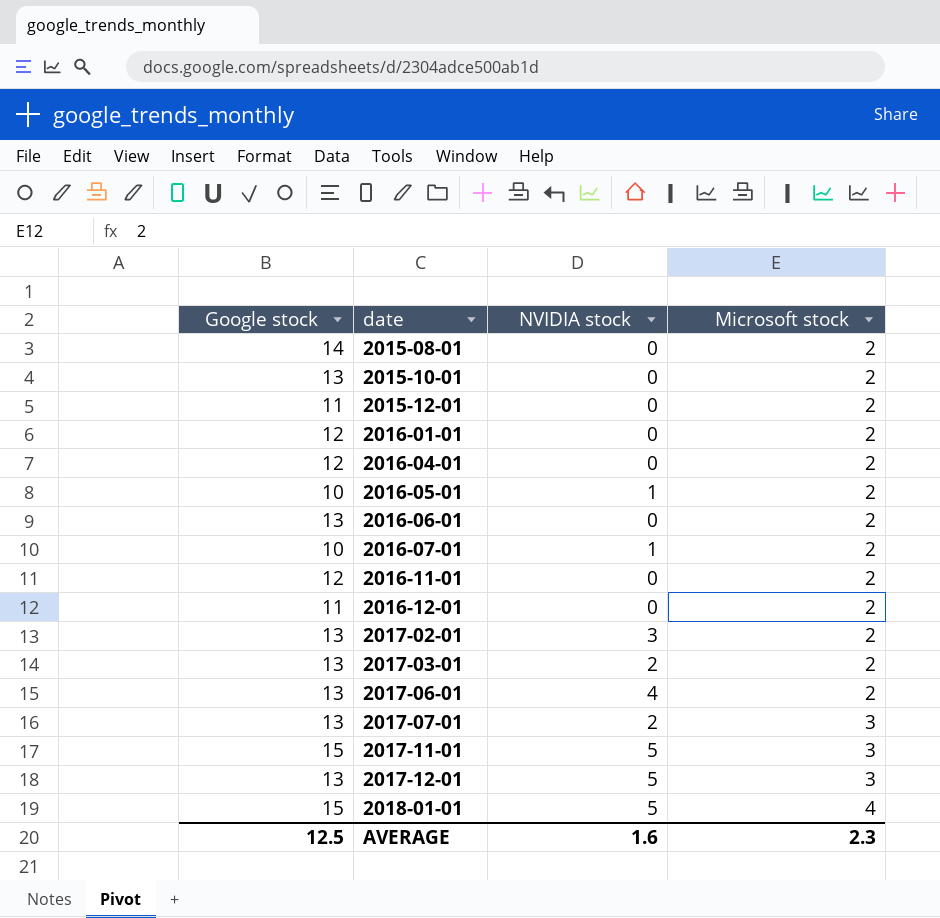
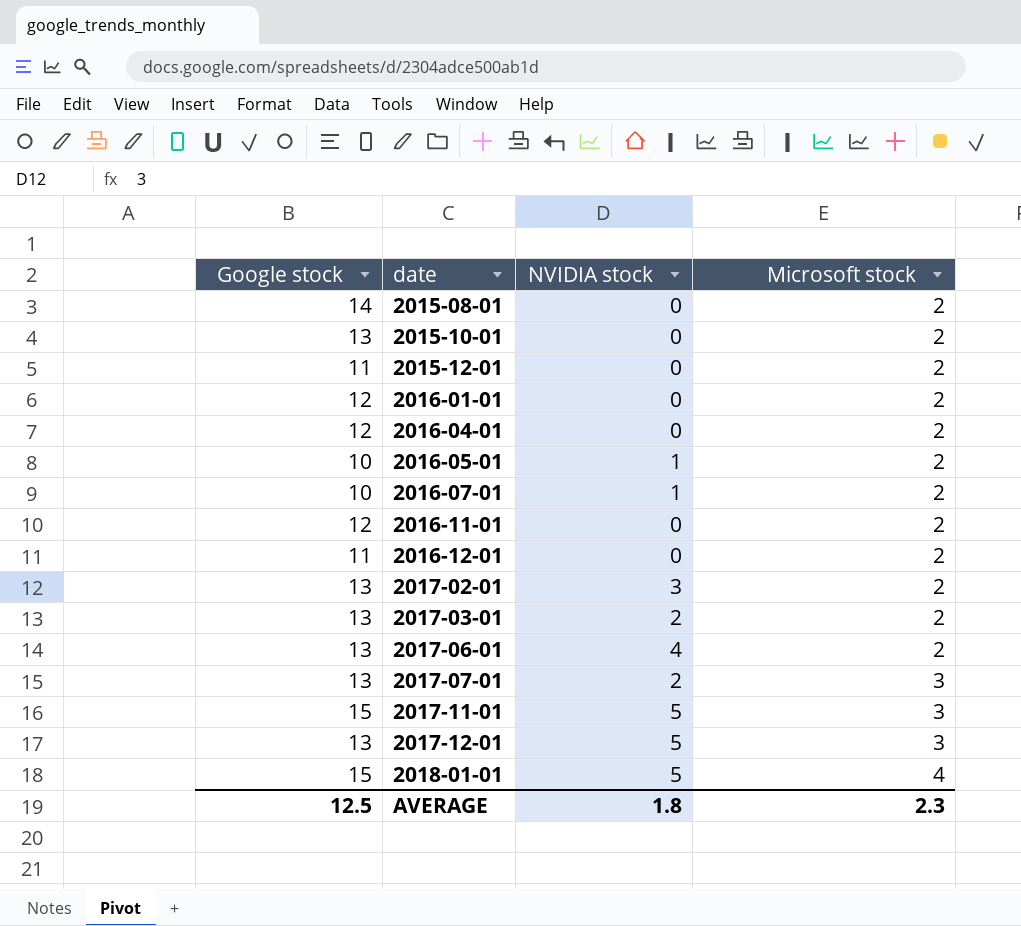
row 2016-06-01: 13 | 0 | 2 -> none
AVERAGE | NVIDIA stock: 1.6 -> 1.8

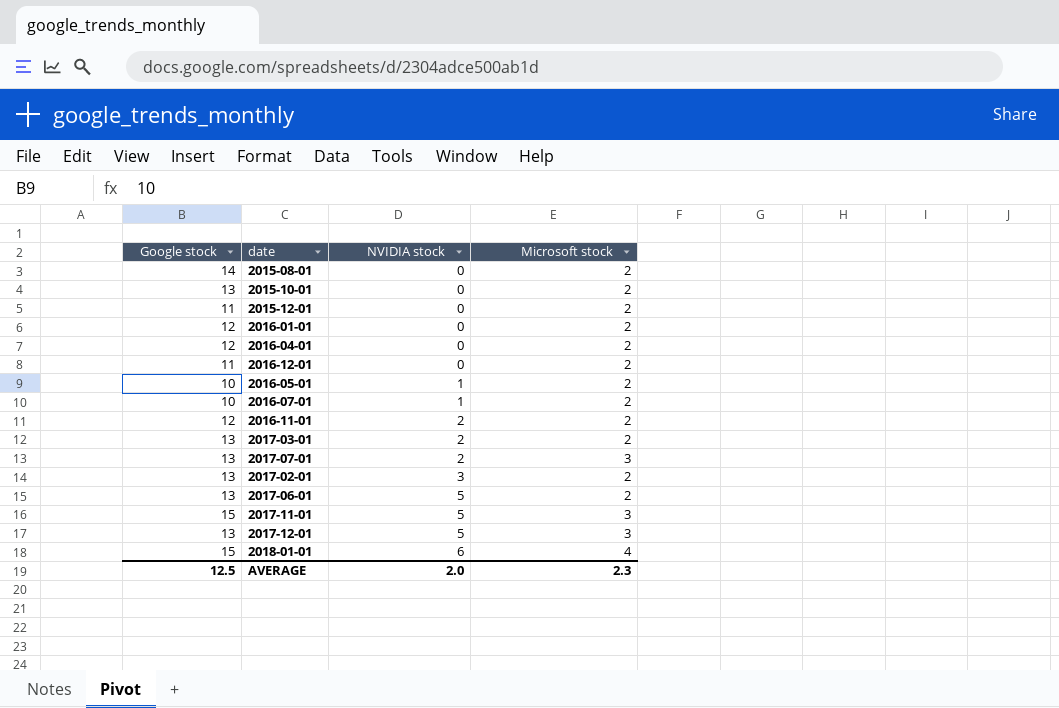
row order: date ascending -> NVIDIA stock ascending
2016-11-01 | NVIDIA stock: 0 -> 2
2017-06-01 | NVIDIA stock: 4 -> 5
2018-01-01 | NVIDIA stock: 5 -> 6
AVERAGE | NVIDIA stock: 1.8 -> 2.0

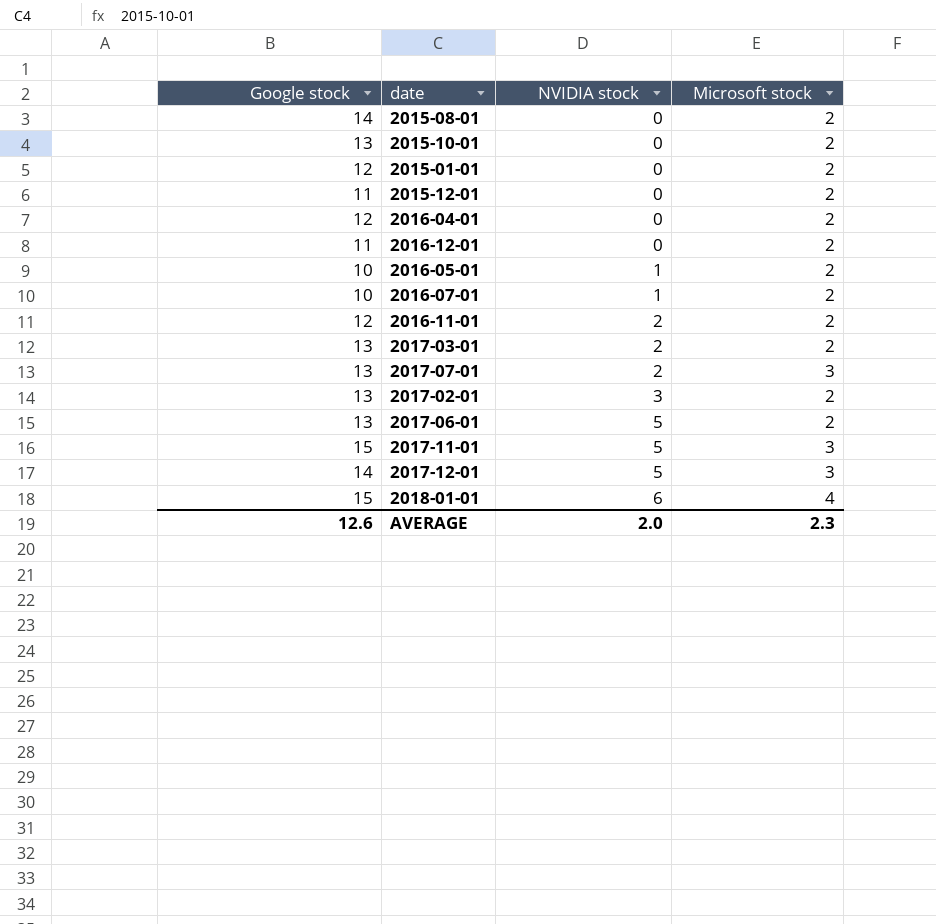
row 2016-01-01: 12 | 0 | 2 -> none
row 2015-01-01: none -> 12 | 0 | 2
2017-12-01 | Google stock: 13 -> 14
AVERAGE | Google stock: 12.5 -> 12.6

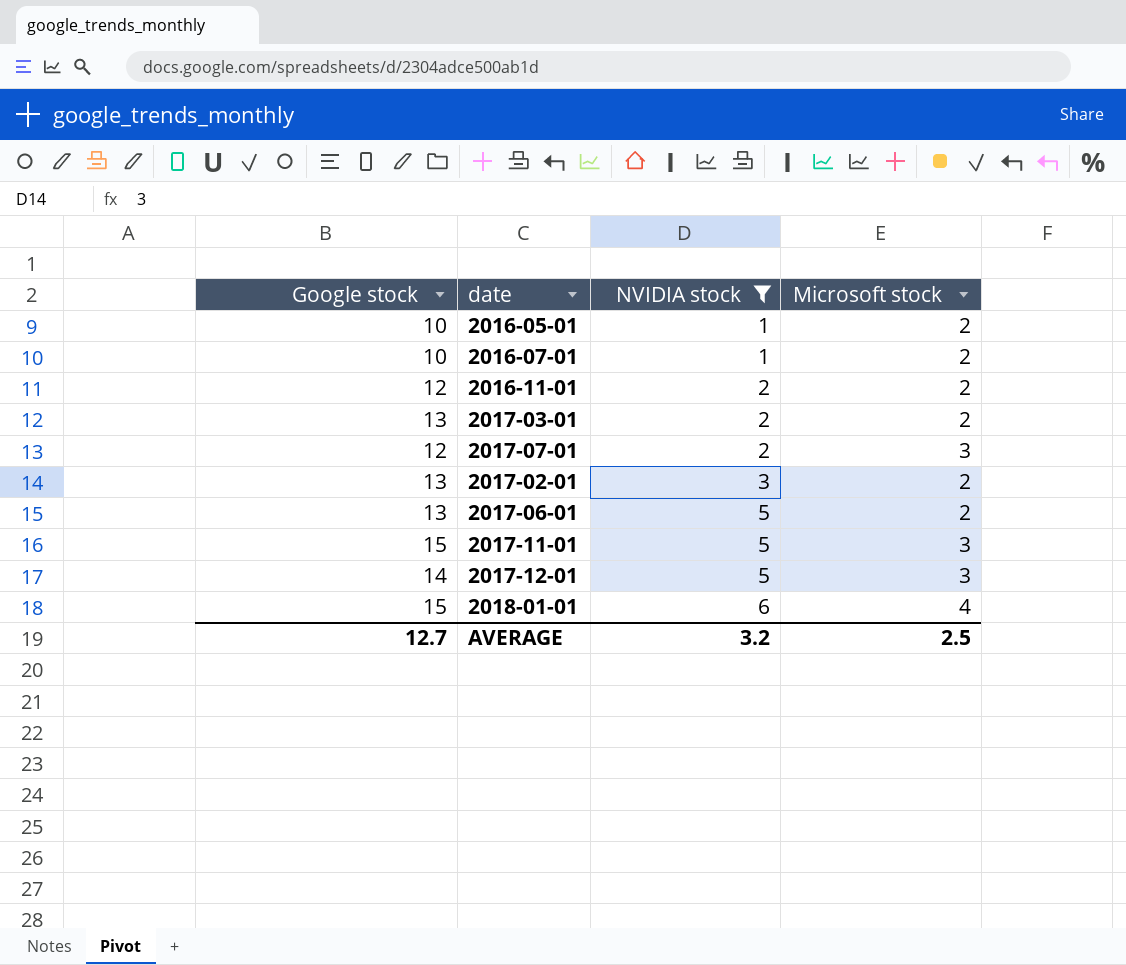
filter: none -> NVIDIA stock != 0
2017-07-01 | Google stock: 13 -> 12
AVERAGE | Google stock: 12.6 -> 12.7
AVERAGE | NVIDIA stock: 2.0 -> 3.2
AVERAGE | Microsoft stock: 2.3 -> 2.5

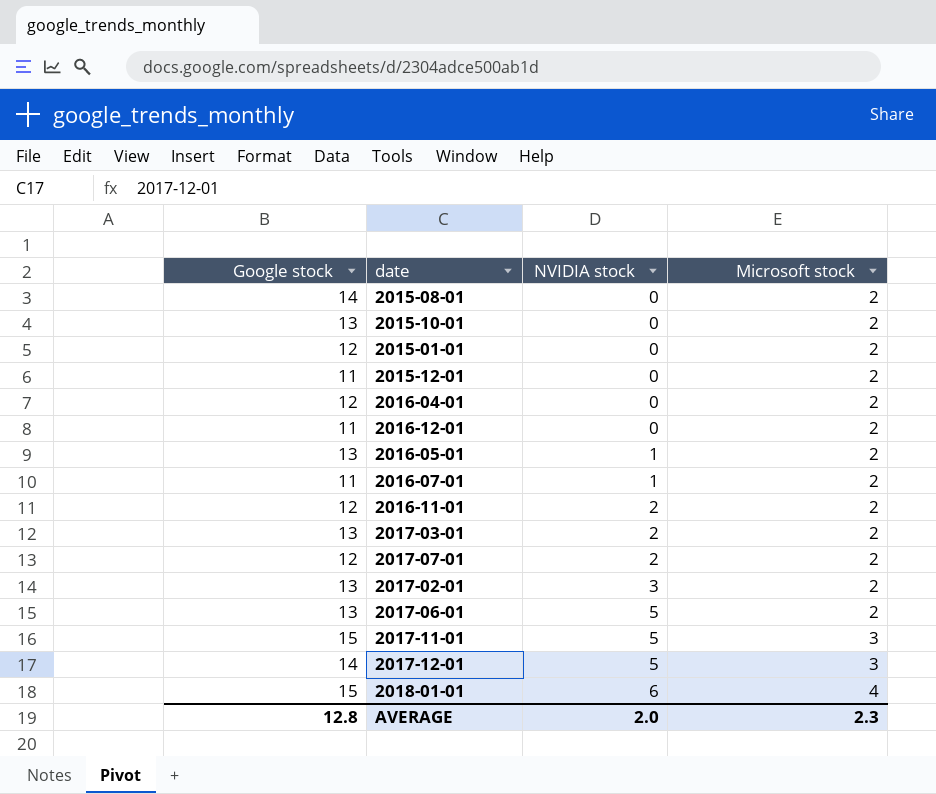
filter: NVIDIA stock != 0 -> none
2016-05-01 | Google stock: 10 -> 13
2016-07-01 | Google stock: 10 -> 11
2017-07-01 | Microsoft stock: 3 -> 2
AVERAGE | Google stock: 12.7 -> 12.8
AVERAGE | NVIDIA stock: 3.2 -> 2.0
AVERAGE | Microsoft stock: 2.5 -> 2.3

